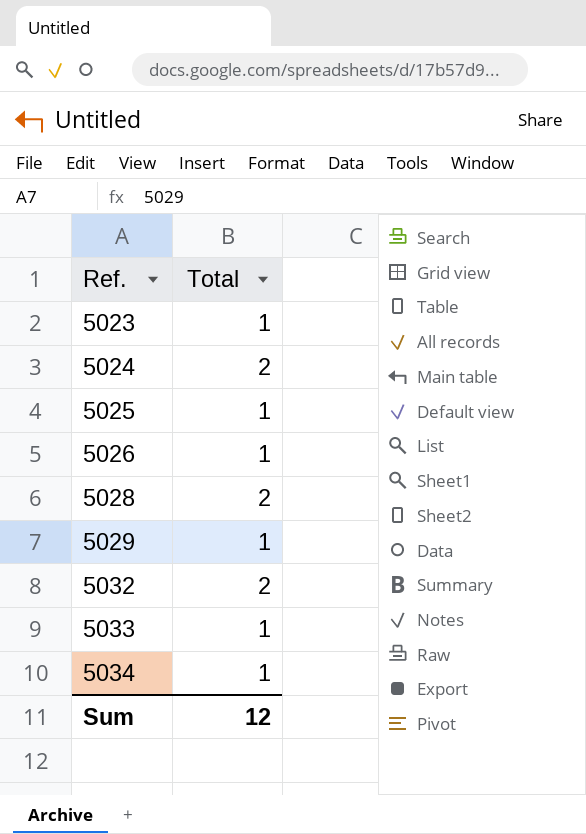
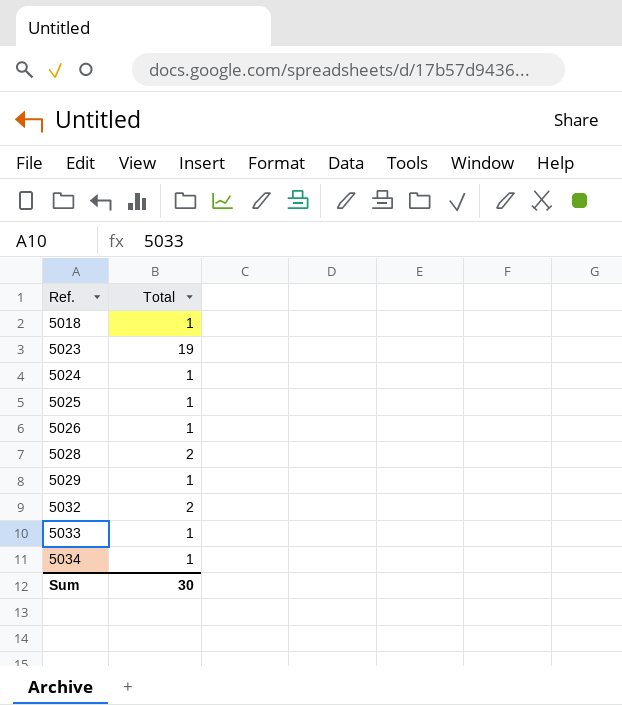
row 5018: none -> 1
5023 | Total: 1 -> 19
5024 | Total: 2 -> 1
Sum | Total: 12 -> 30

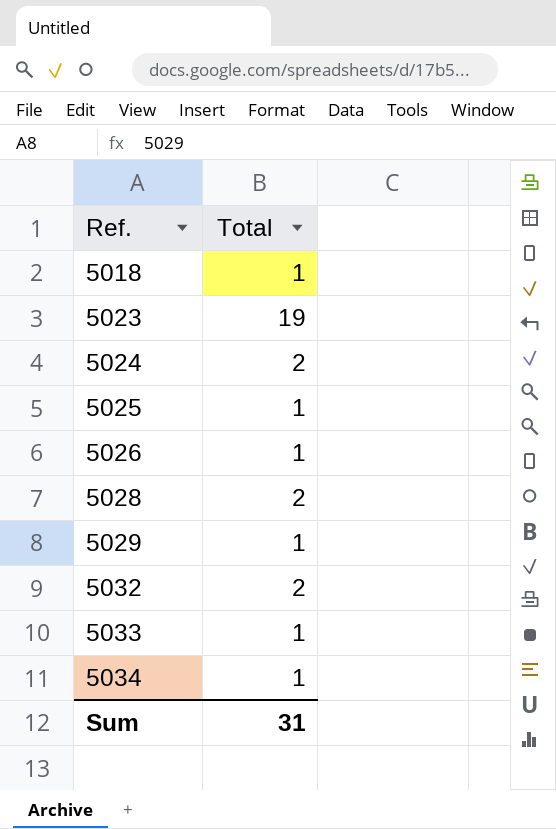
5024 | Total: 1 -> 2
Sum | Total: 30 -> 31

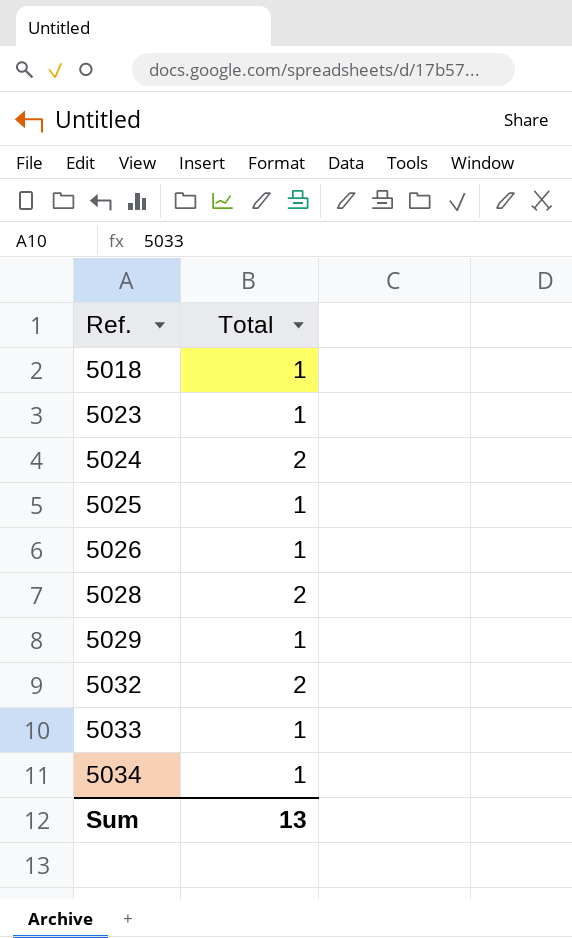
5023 | Total: 19 -> 1
Sum | Total: 31 -> 13

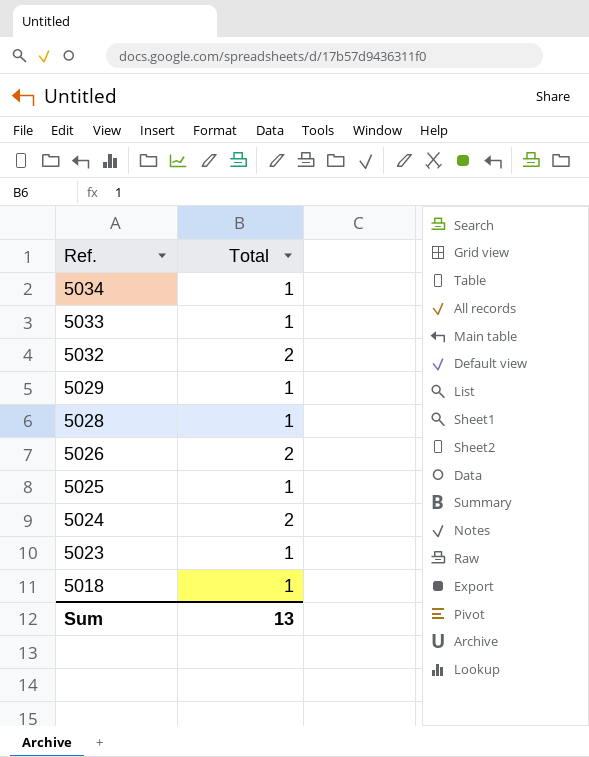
row order: Ref. ascending -> Ref. descending
5028 | Total: 2 -> 1
5026 | Total: 1 -> 2

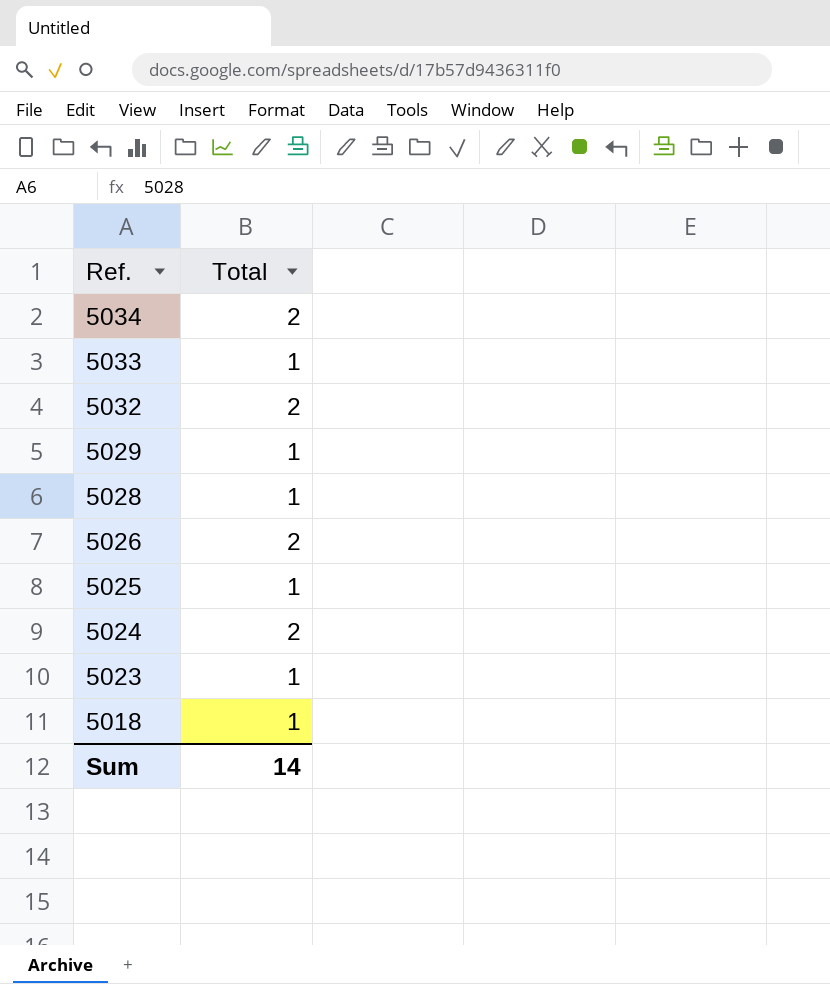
5034 | Total: 1 -> 2
Sum | Total: 13 -> 14

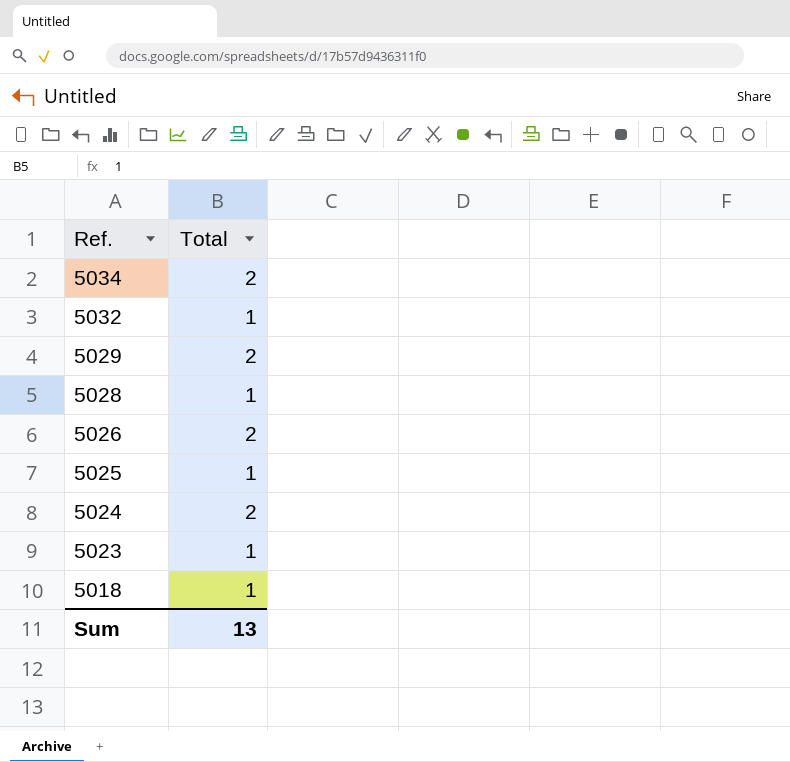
row 5033: 1 -> none
5032 | Total: 2 -> 1
5029 | Total: 1 -> 2
Sum | Total: 14 -> 13

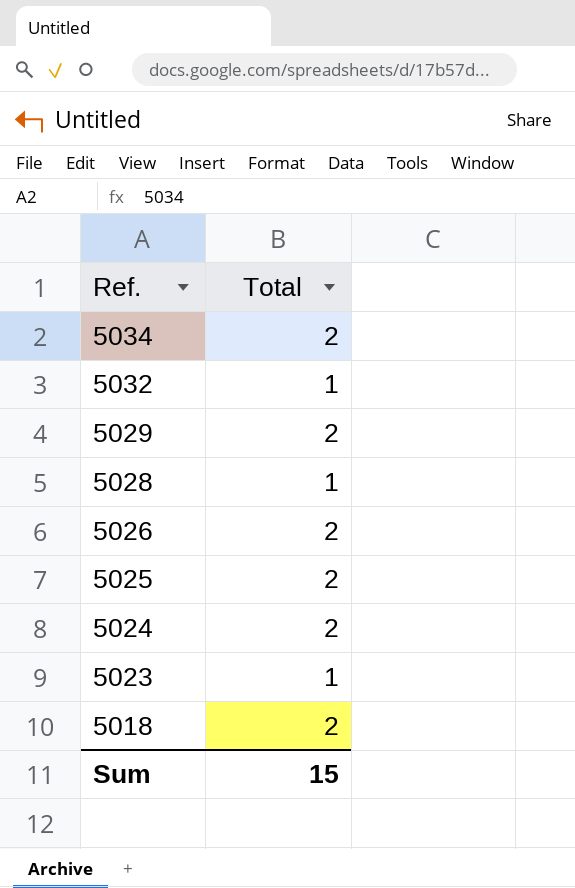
5025 | Total: 1 -> 2
5018 | Total: 1 -> 2
Sum | Total: 13 -> 15

